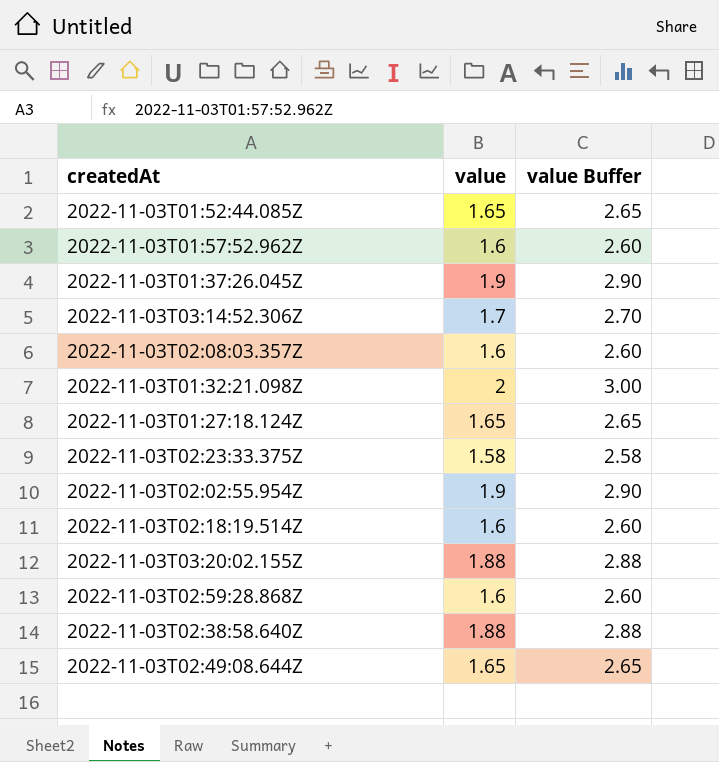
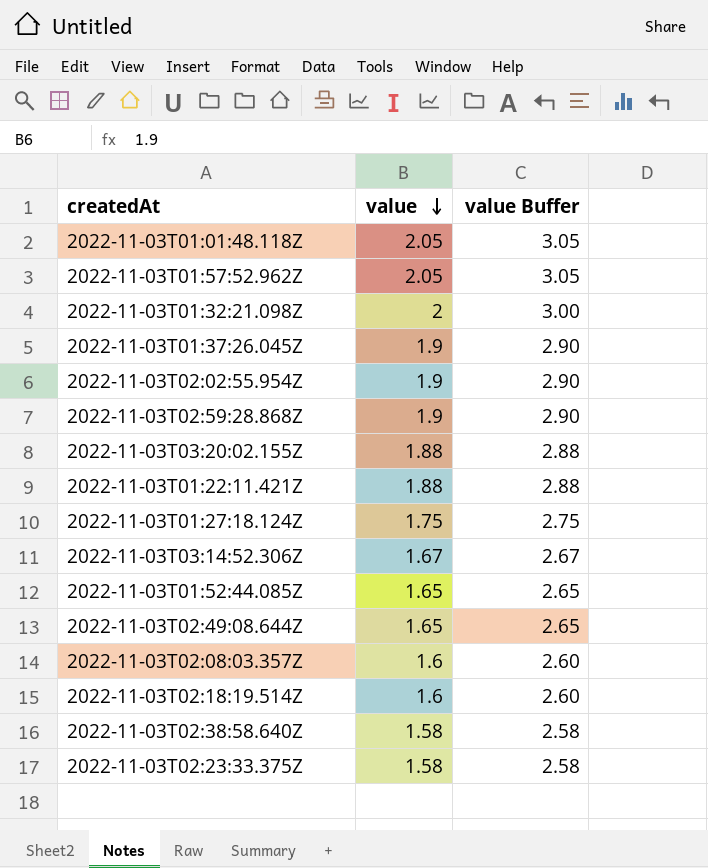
row order: none -> value descending
row 2022-11-03T01:01:48.118Z: none -> 2.05 | 3.05
2022-11-03T01:57:52.962Z | value: 1.6 -> 2.05
2022-11-03T01:57:52.962Z | value Buffer: 2.60 -> 3.05
2022-11-03T02:59:28.868Z | value: 1.6 -> 1.9
2022-11-03T02:59:28.868Z | value Buffer: 2.60 -> 2.90
row 2022-11-03T01:22:11.421Z: none -> 1.88 | 2.88
2022-11-03T01:27:18.124Z | value: 1.65 -> 1.75
2022-11-03T01:27:18.124Z | value Buffer: 2.65 -> 2.75
2022-11-03T03:14:52.306Z | value: 1.7 -> 1.67
2022-11-03T03:14:52.306Z | value Buffer: 2.70 -> 2.67
2022-11-03T02:38:58.640Z | value: 1.88 -> 1.58
2022-11-03T02:38:58.640Z | value Buffer: 2.88 -> 2.58

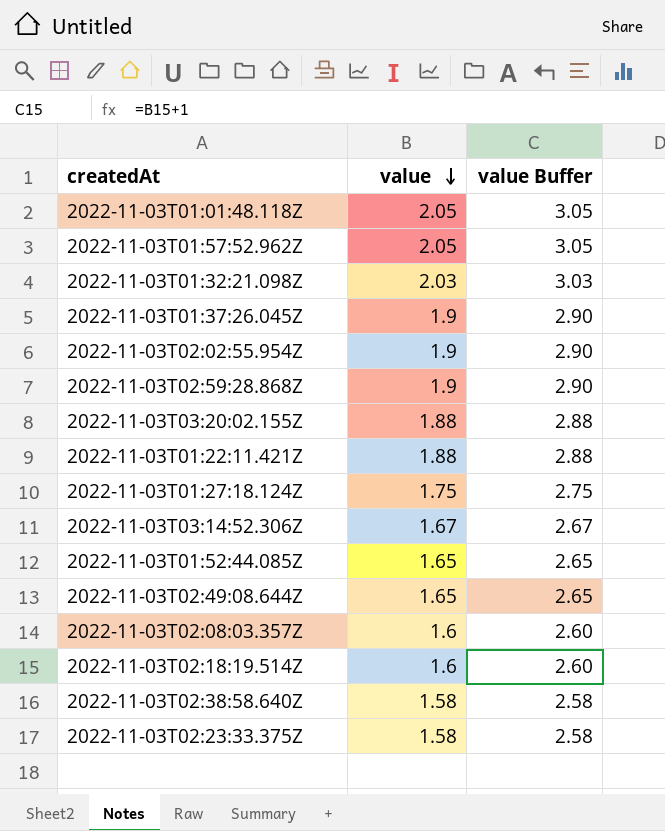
2022-11-03T01:32:21.098Z | value: 2 -> 2.03
2022-11-03T01:32:21.098Z | value Buffer: 3.00 -> 3.03

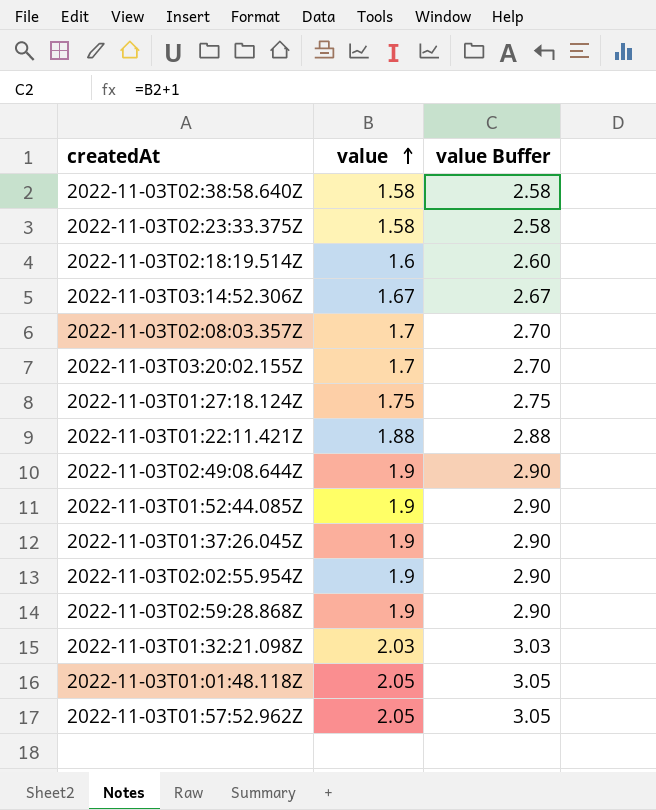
row order: value descending -> value ascending
2022-11-03T02:08:03.357Z | value: 1.6 -> 1.7
2022-11-03T02:08:03.357Z | value Buffer: 2.60 -> 2.70
2022-11-03T03:20:02.155Z | value: 1.88 -> 1.7
2022-11-03T03:20:02.155Z | value Buffer: 2.88 -> 2.70
2022-11-03T02:49:08.644Z | value: 1.65 -> 1.9
2022-11-03T02:49:08.644Z | value Buffer: 2.65 -> 2.90
2022-11-03T01:52:44.085Z | value: 1.65 -> 1.9
2022-11-03T01:52:44.085Z | value Buffer: 2.65 -> 2.90

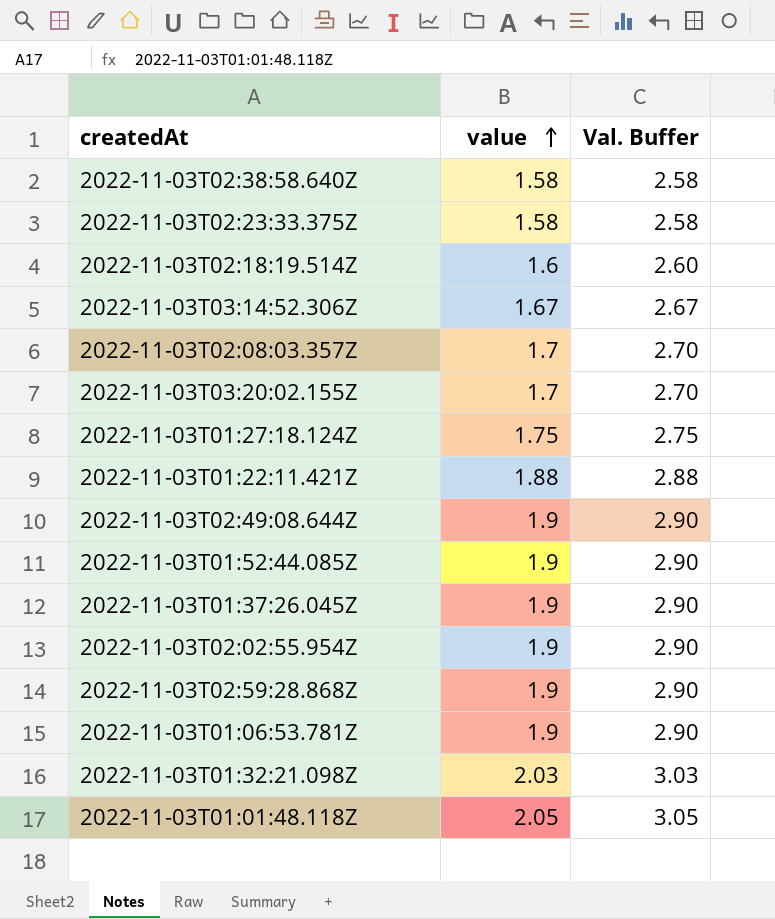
column name: value Buffer -> Val. Buffer
row 2022-11-03T01:57:52.962Z: 2.05 | 3.05 -> none
row 2022-11-03T01:06:53.781Z: none -> 1.9 | 2.90

